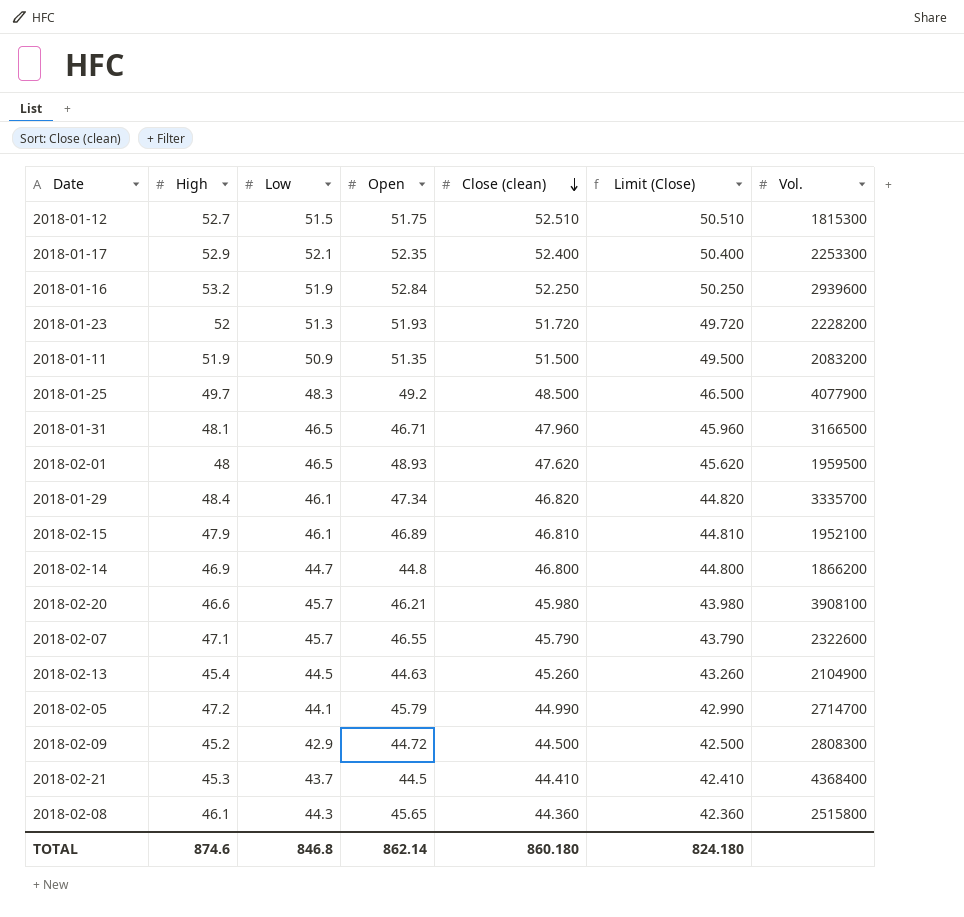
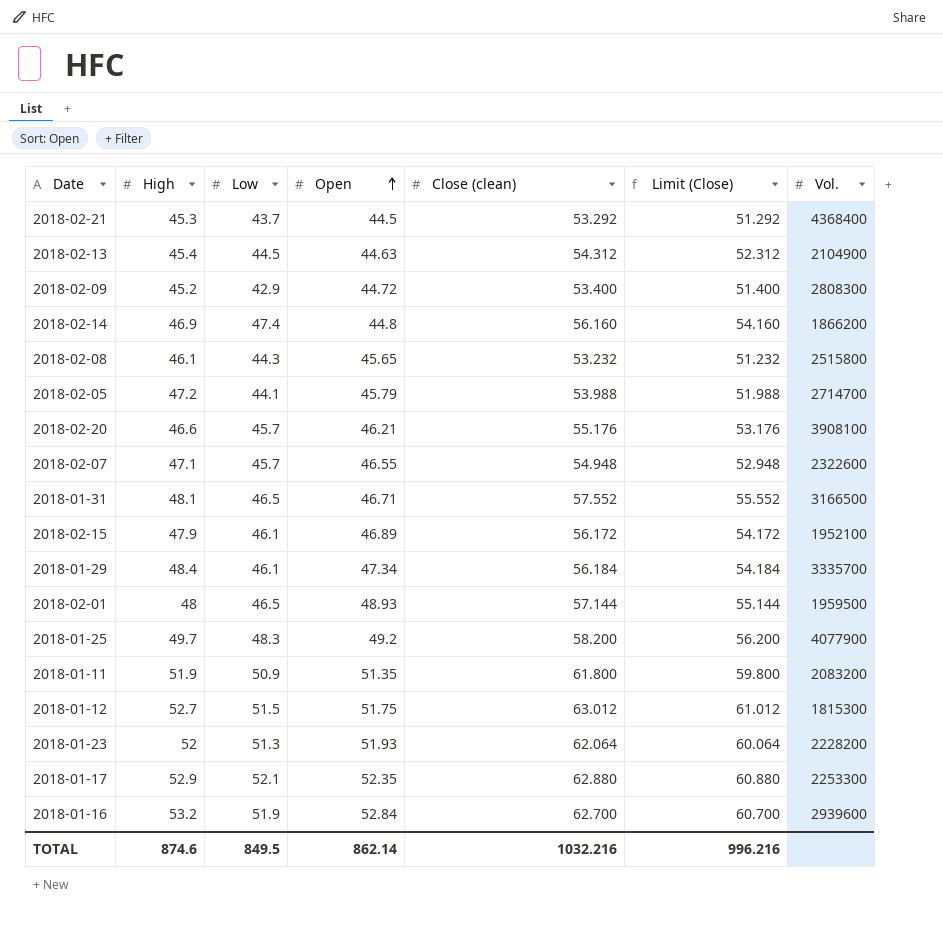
row order: Close (clean) descending -> Open ascending
2018-02-21 | Close (clean): 44.410 -> 53.292
2018-02-21 | Limit (Close): 42.410 -> 51.292
2018-02-13 | Close (clean): 45.260 -> 54.312
2018-02-13 | Limit (Close): 43.260 -> 52.312
2018-02-09 | Close (clean): 44.500 -> 53.400
2018-02-09 | Limit (Close): 42.500 -> 51.400
2018-02-14 | Low: 44.7 -> 47.4
2018-02-14 | Close (clean): 46.800 -> 56.160
2018-02-14 | Limit (Close): 44.800 -> 54.160
2018-02-08 | Close (clean): 44.360 -> 53.232
2018-02-08 | Limit (Close): 42.360 -> 51.232
2018-02-05 | Close (clean): 44.990 -> 53.988
2018-02-05 | Limit (Close): 42.990 -> 51.988
2018-02-20 | Close (clean): 45.980 -> 55.176
2018-02-20 | Limit (Close): 43.980 -> 53.176
2018-02-07 | Close (clean): 45.790 -> 54.948
2018-02-07 | Limit (Close): 43.790 -> 52.948
2018-01-31 | Close (clean): 47.960 -> 57.552
2018-01-31 | Limit (Close): 45.960 -> 55.552
2018-02-15 | Close (clean): 46.810 -> 56.172
2018-02-15 | Limit (Close): 44.810 -> 54.172
2018-01-29 | Close (clean): 46.820 -> 56.184
2018-01-29 | Limit (Close): 44.820 -> 54.184
2018-02-01 | Close (clean): 47.620 -> 57.144
2018-02-01 | Limit (Close): 45.620 -> 55.144
2018-01-25 | Close (clean): 48.500 -> 58.200
2018-01-25 | Limit (Close): 46.500 -> 56.200
2018-01-11 | Close (clean): 51.500 -> 61.800
2018-01-11 | Limit (Close): 49.500 -> 59.800
2018-01-12 | Close (clean): 52.510 -> 63.012
2018-01-12 | Limit (Close): 50.510 -> 61.012
2018-01-23 | Close (clean): 51.720 -> 62.064
2018-01-23 | Limit (Close): 49.720 -> 60.064
2018-01-17 | Close (clean): 52.400 -> 62.880
2018-01-17 | Limit (Close): 50.400 -> 60.880
2018-01-16 | Close (clean): 52.250 -> 62.700
2018-01-16 | Limit (Close): 50.250 -> 60.700
TOTAL | Low: 846.8 -> 849.5
TOTAL | Close (clean): 860.180 -> 1032.216
TOTAL | Limit (Close): 824.180 -> 996.216

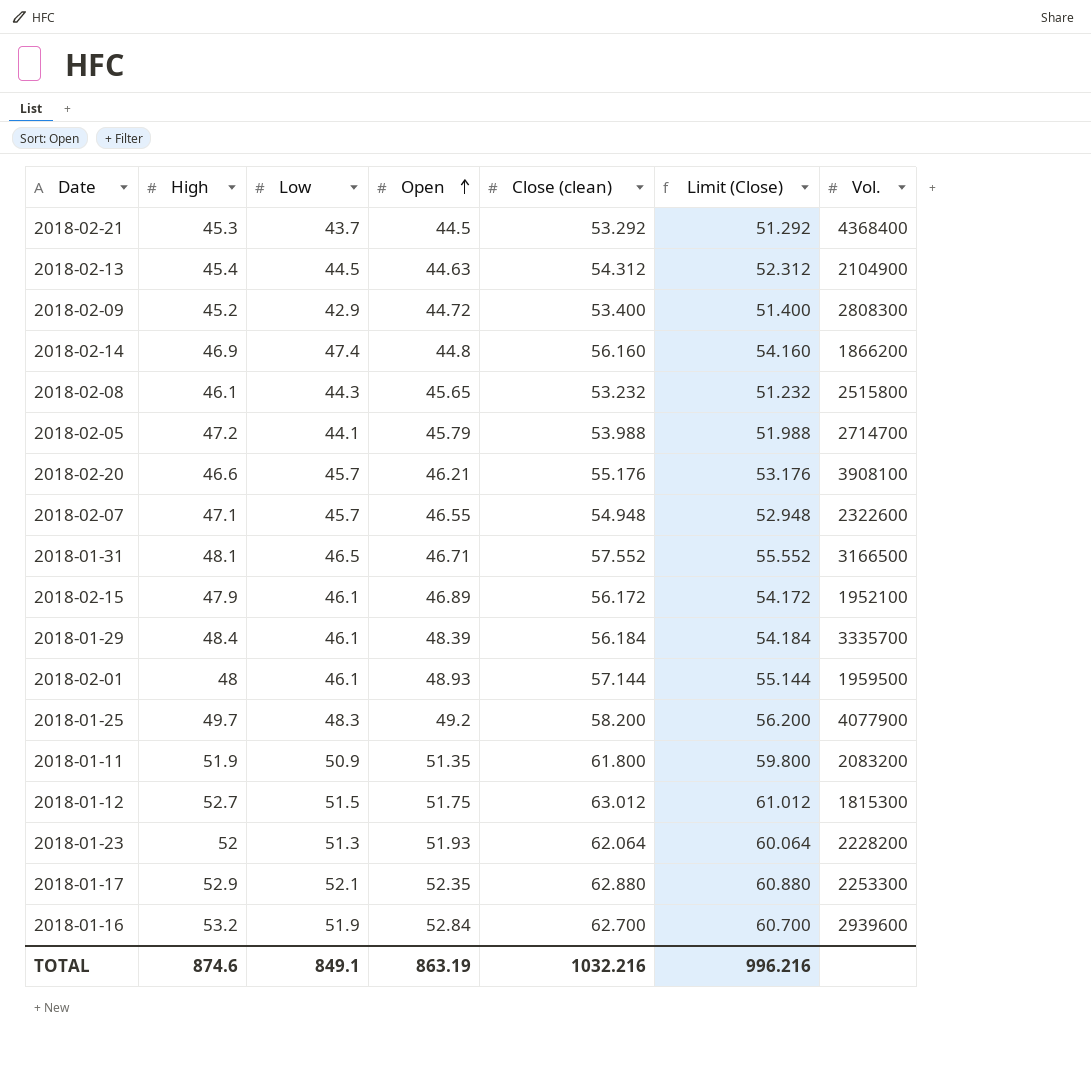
2018-01-29 | Open: 47.34 -> 48.39
2018-02-01 | Low: 46.5 -> 46.1
TOTAL | Low: 849.5 -> 849.1
TOTAL | Open: 862.14 -> 863.19

